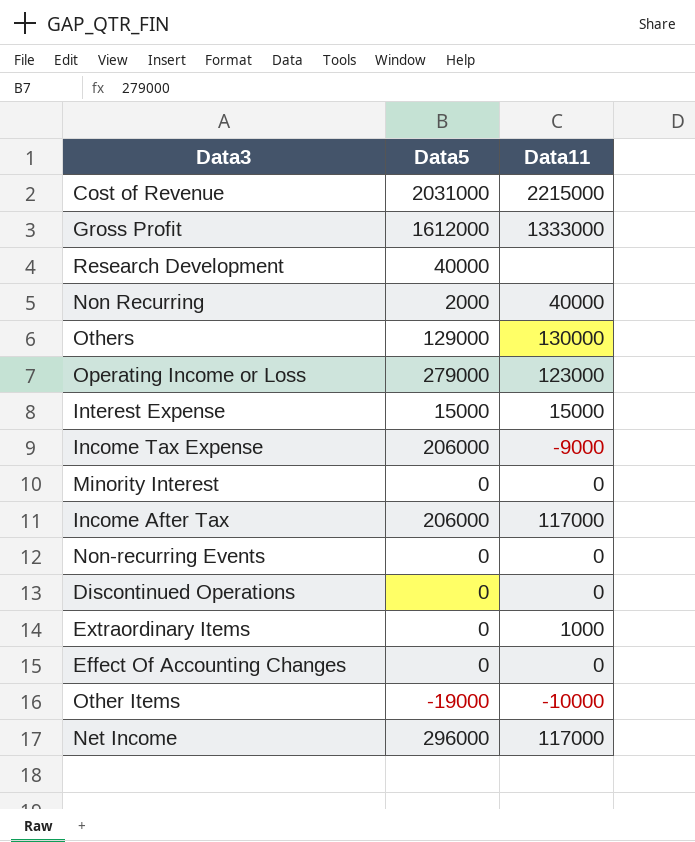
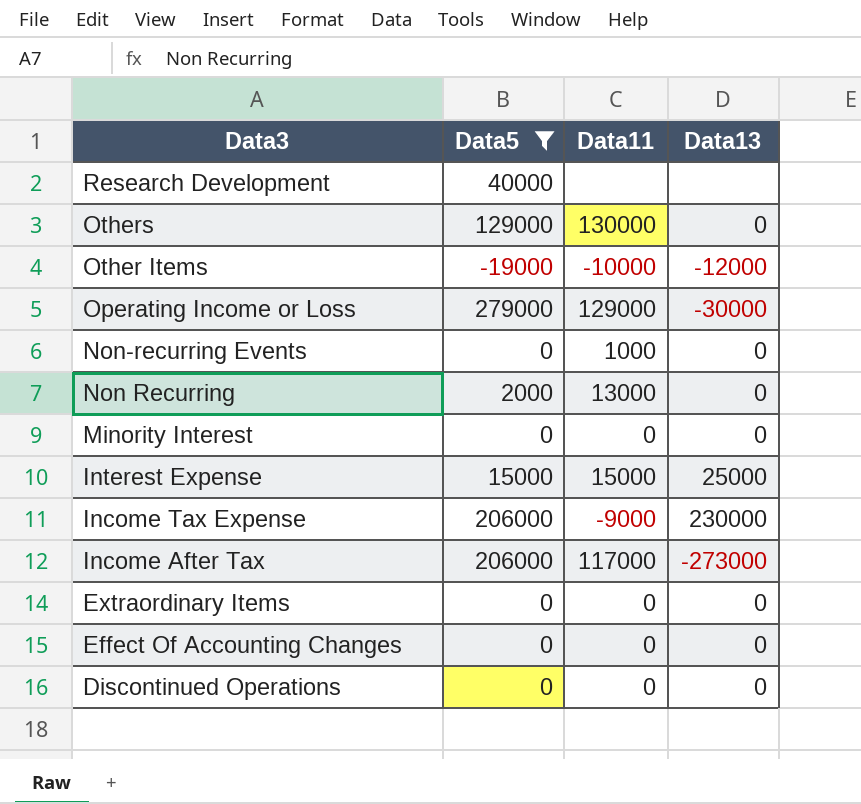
filter: none -> Data5 <= 279000
row order: none -> Data3 descending
column Data13 | position: none -> 4
Operating Income or Loss | Data11: 123000 -> 129000
Non-recurring Events | Data11: 0 -> 1000
Non Recurring | Data11: 40000 -> 13000
Extraordinary Items | Data11: 1000 -> 0

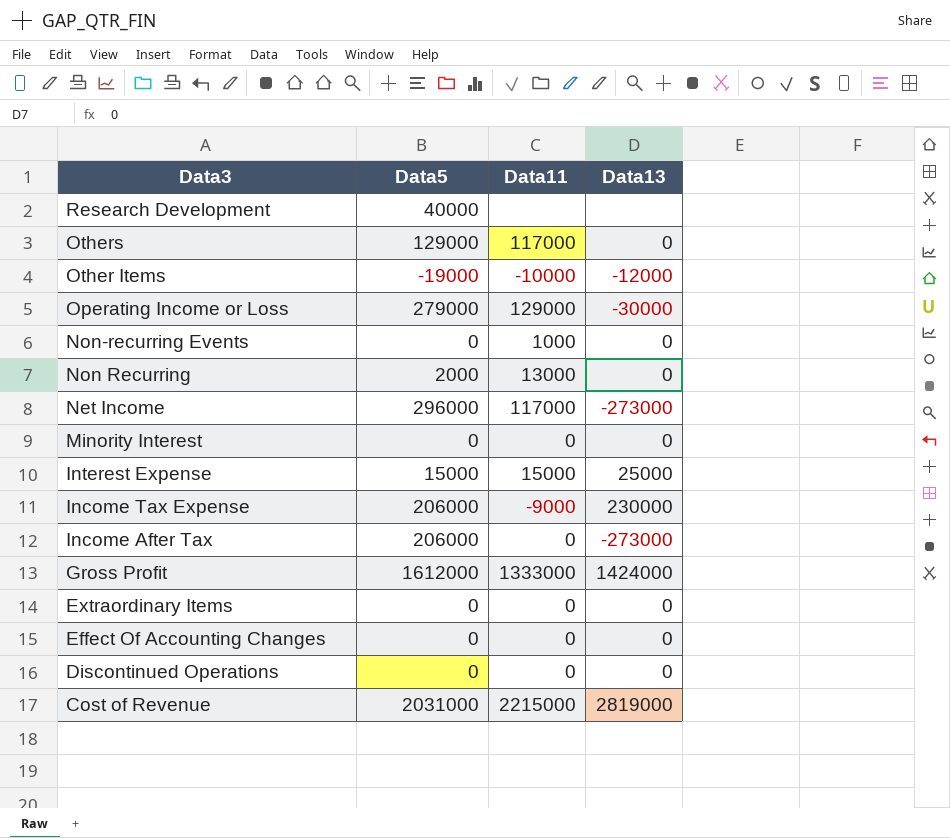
filter: Data5 <= 279000 -> none
Others | Data11: 130000 -> 117000
Income After Tax | Data11: 117000 -> 0

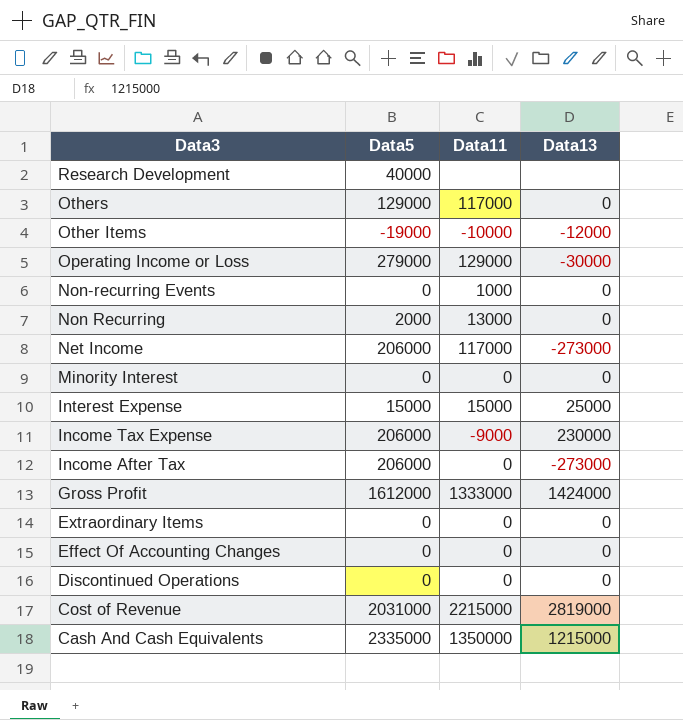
Net Income | Data5: 296000 -> 206000
row Cash And Cash Equivalents: none -> 2335000 | 1350000 | 1215000

